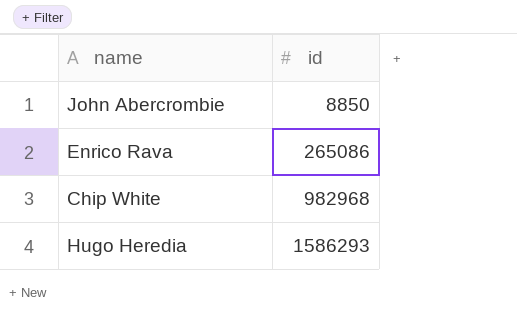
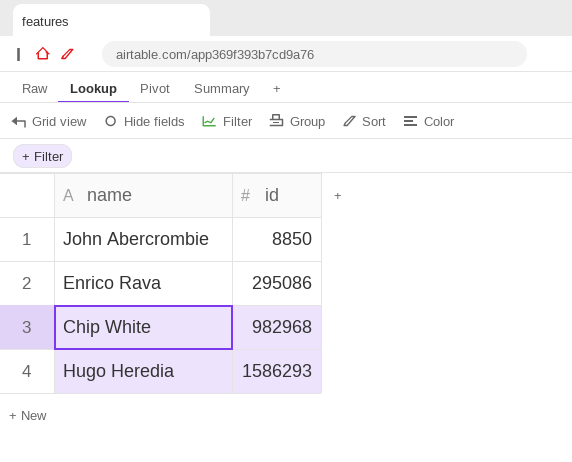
Enrico Rava | id: 265086 -> 295086

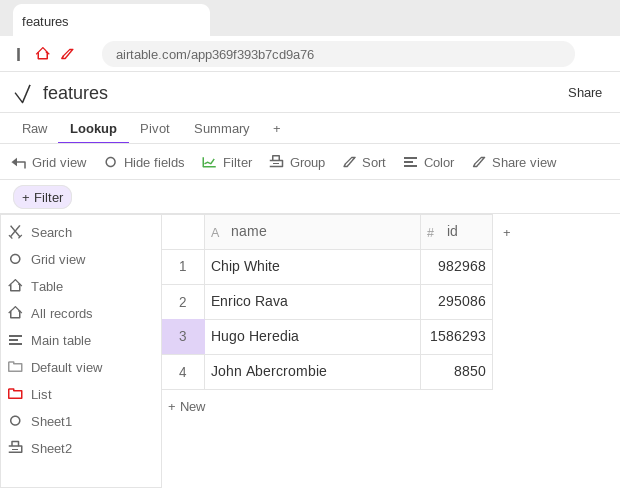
row order: id ascending -> name ascending

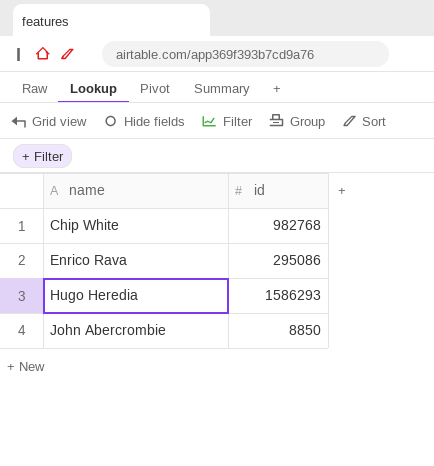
Chip White | id: 982968 -> 982768

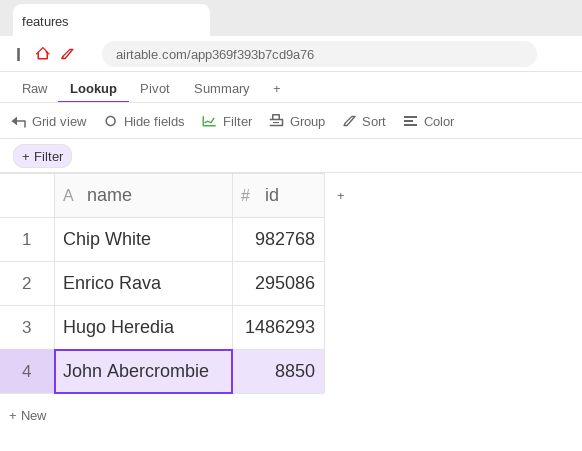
Hugo Heredia | id: 1586293 -> 1486293

